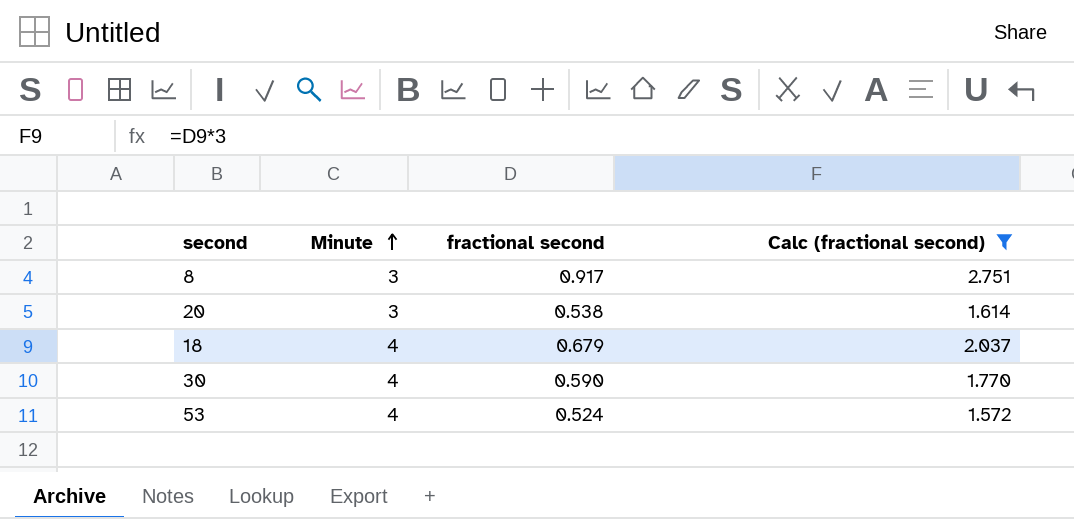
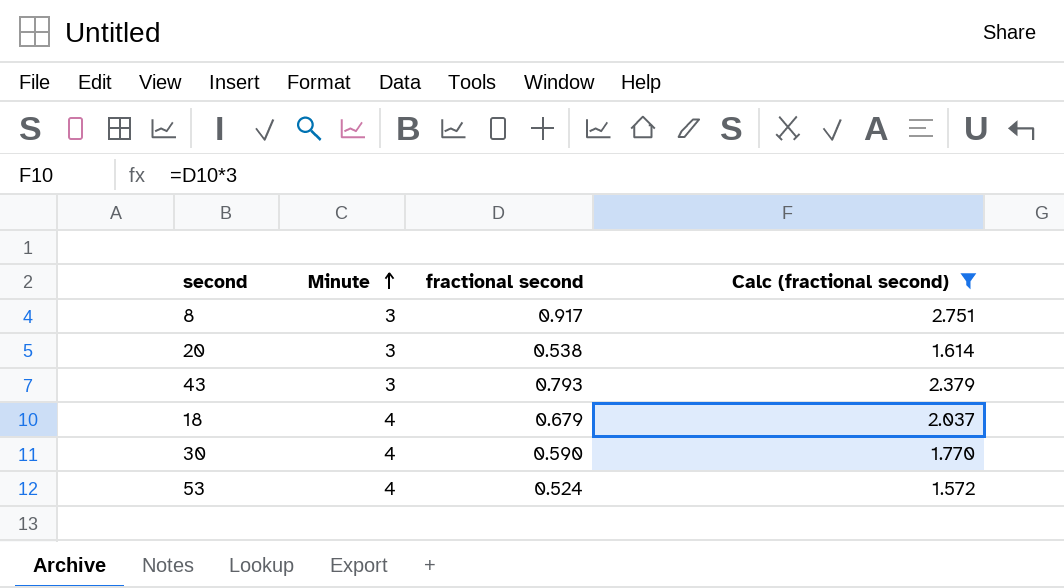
row 43: none -> 3 | 0.793 | 2.379

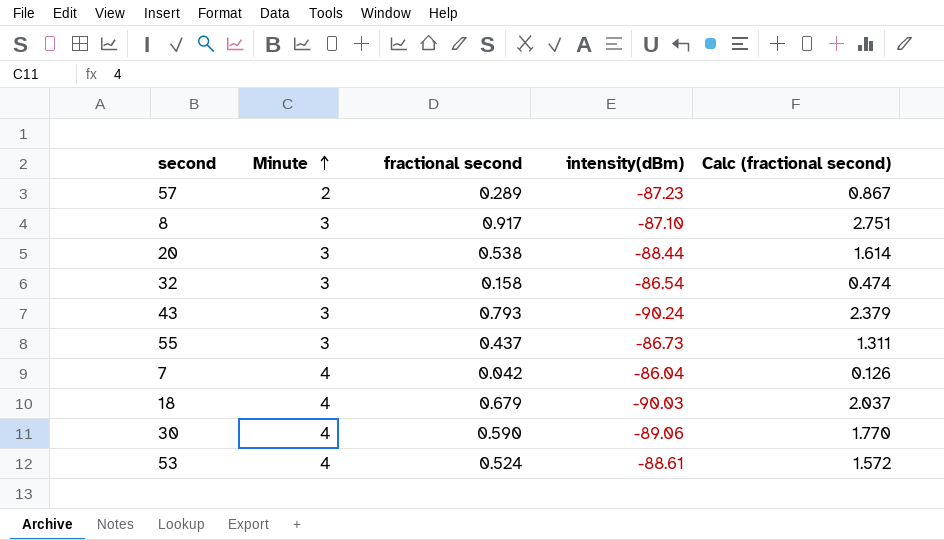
filter: Calc (fractional second) >= 1.572 -> none
column intensity(dBm) | position: none -> 4

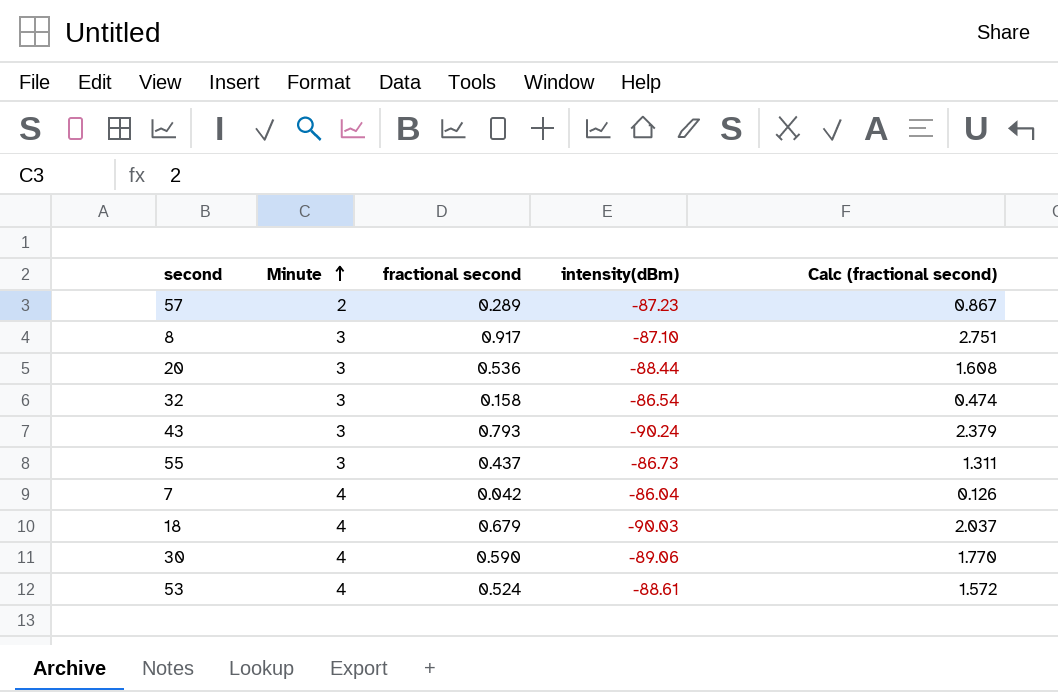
20 | fractional second: 0.538 -> 0.536
20 | Calc (fractional second): 1.614 -> 1.608

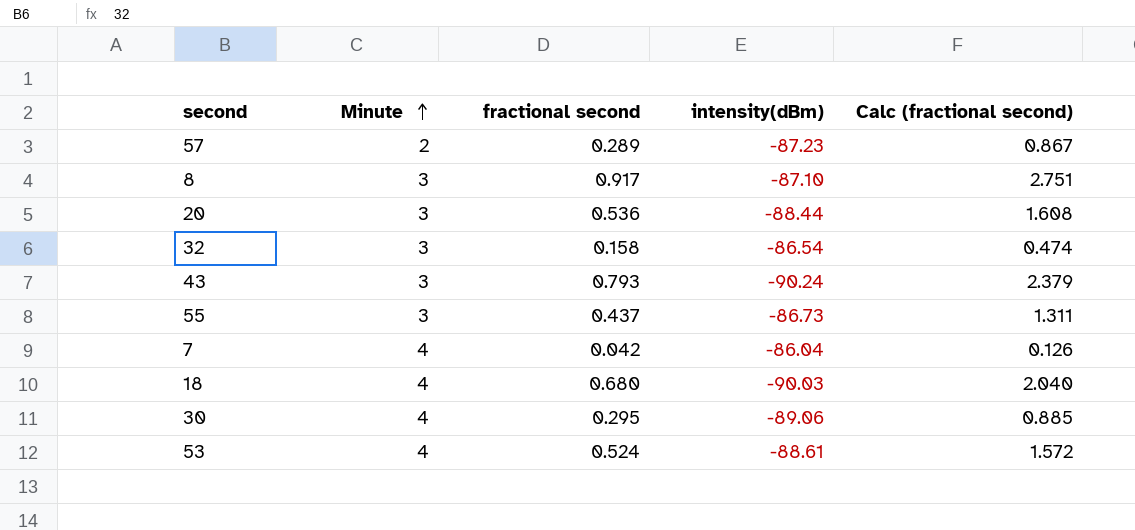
18 | fractional second: 0.679 -> 0.680
18 | Calc (fractional second): 2.037 -> 2.040
30 | fractional second: 0.590 -> 0.295
30 | Calc (fractional second): 1.770 -> 0.885

